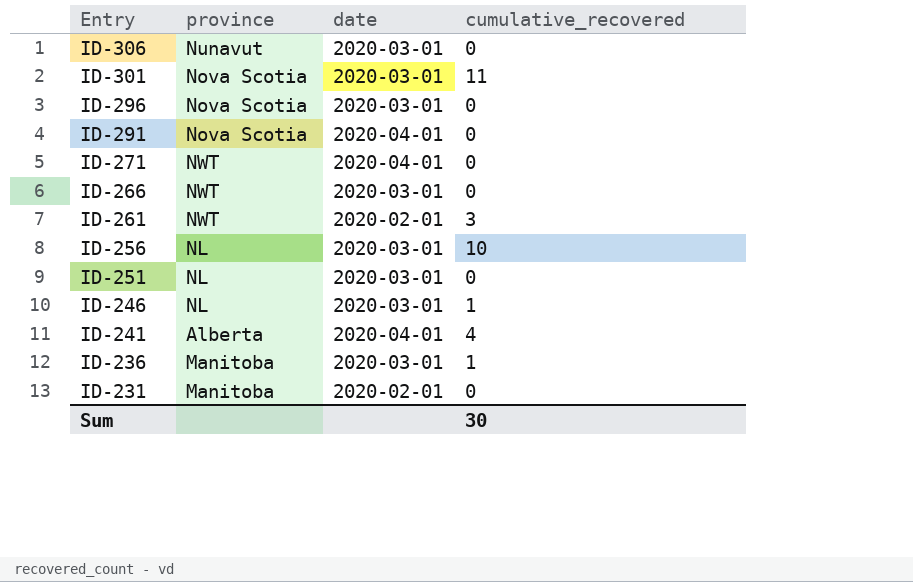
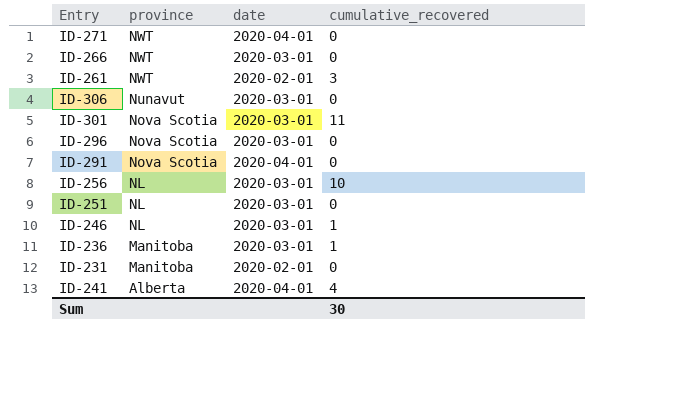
row order: Entry descending -> province descending

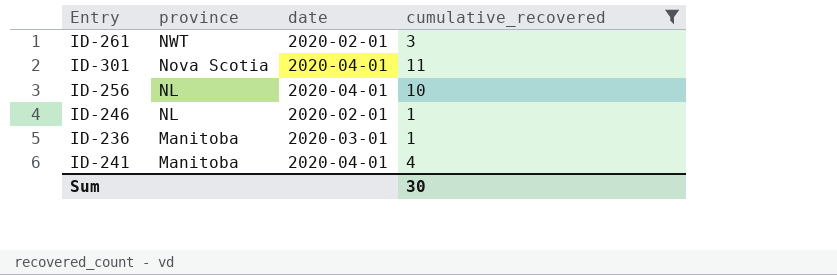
filter: none -> cumulative_recovered != 0
ID-301 | date: 2020-03-01 -> 2020-04-01
ID-256 | date: 2020-03-01 -> 2020-04-01
ID-246 | date: 2020-03-01 -> 2020-02-01
ID-241 | province: Alberta -> Manitoba

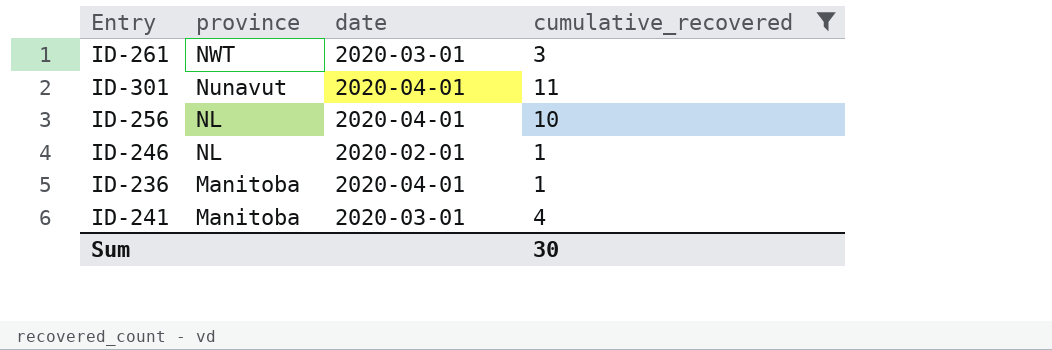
ID-261 | date: 2020-02-01 -> 2020-03-01
ID-301 | province: Nova Scotia -> Nunavut
ID-236 | date: 2020-03-01 -> 2020-04-01
ID-241 | date: 2020-04-01 -> 2020-03-01

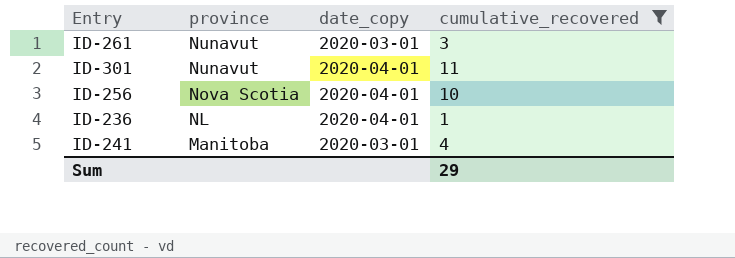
column name: date -> date_copy
row ID-246: NL | 2020-02-01 | 1 -> none
ID-261 | province: NWT -> Nunavut
ID-256 | province: NL -> Nova Scotia
ID-236 | province: Manitoba -> NL
Sum | cumulative_recovered: 30 -> 29

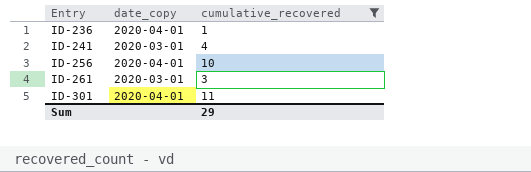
row order: province descending -> Entry ascending
column province | position: 2 -> none

